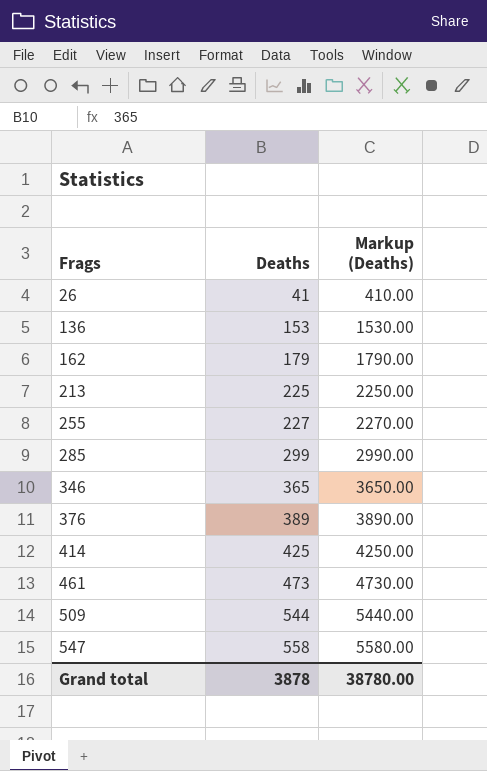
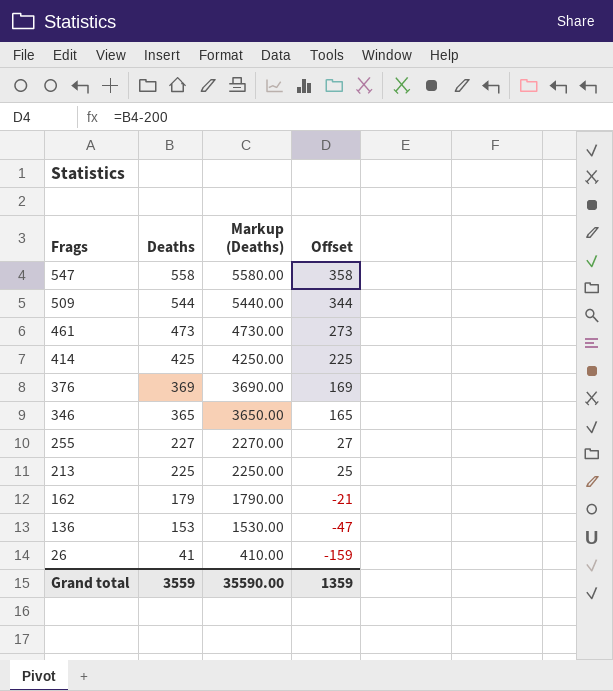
row order: Frags ascending -> Frags descending
column Offset | formula: none -> [Deaths] - 200
row 285: 299 | 2990.00 -> none
376 | Deaths: 389 -> 369
376 | Markup (Deaths): 3890.00 -> 3690.00
Grand total | Deaths: 3878 -> 3559
Grand total | Markup (Deaths): 38780.00 -> 35590.00

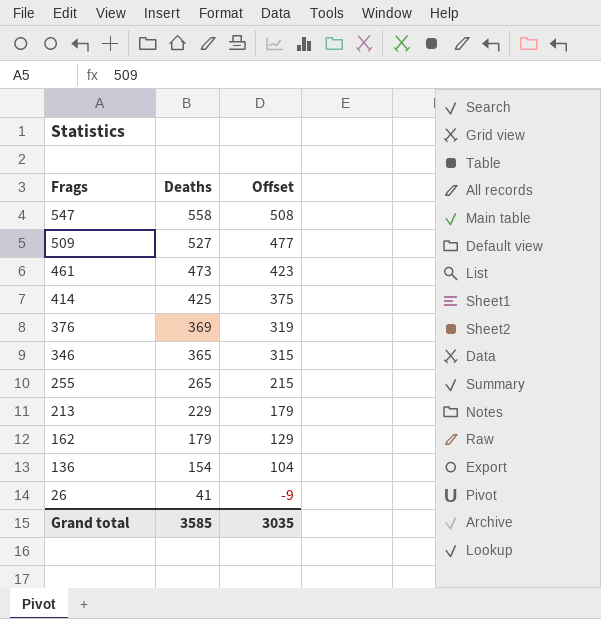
column Markup (Deaths) | formula: [Deaths] * 10 -> none
column Offset | formula: [Deaths] - 200 -> [Deaths] - 50
509 | Deaths: 544 -> 527
255 | Deaths: 227 -> 265
213 | Deaths: 225 -> 229
136 | Deaths: 153 -> 154
Grand total | Deaths: 3559 -> 3585
Grand total | Offset: 1359 -> 3035

